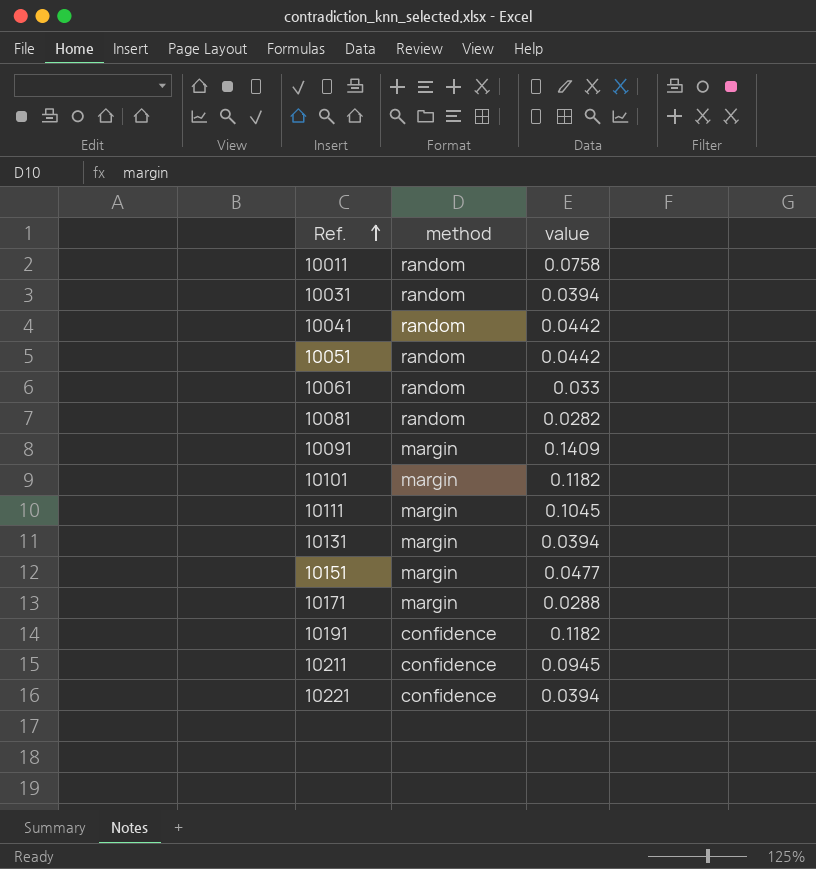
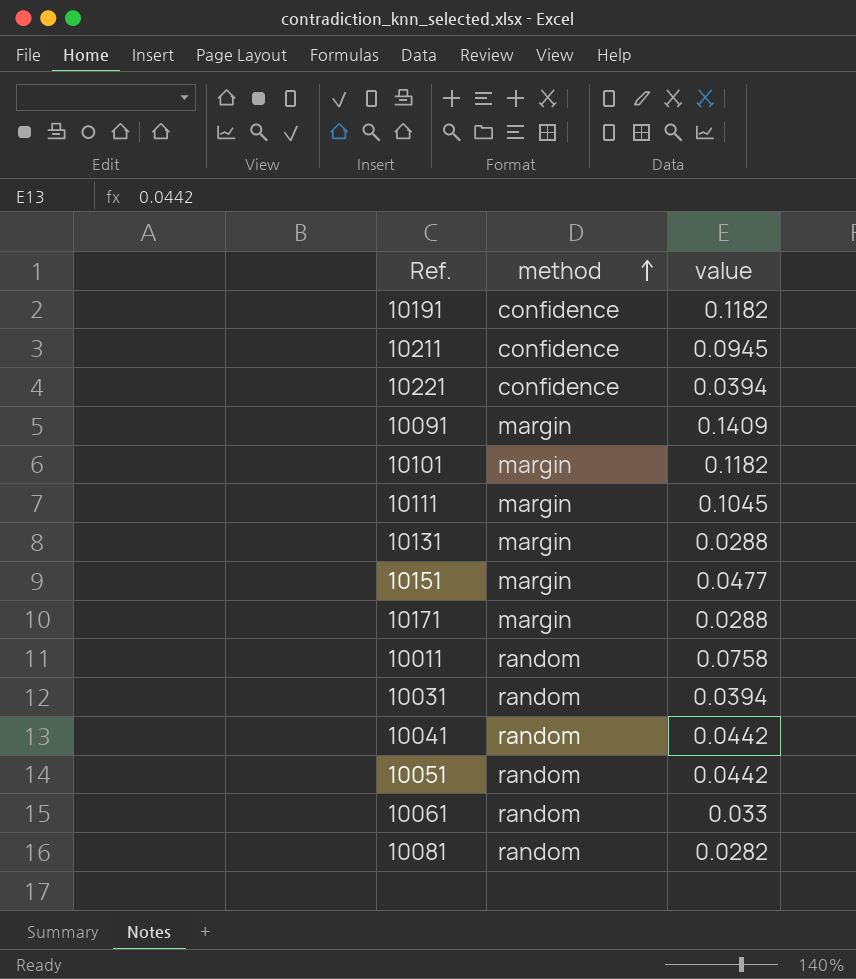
row order: Ref. ascending -> method ascending
10131 | value: 0.0394 -> 0.0288

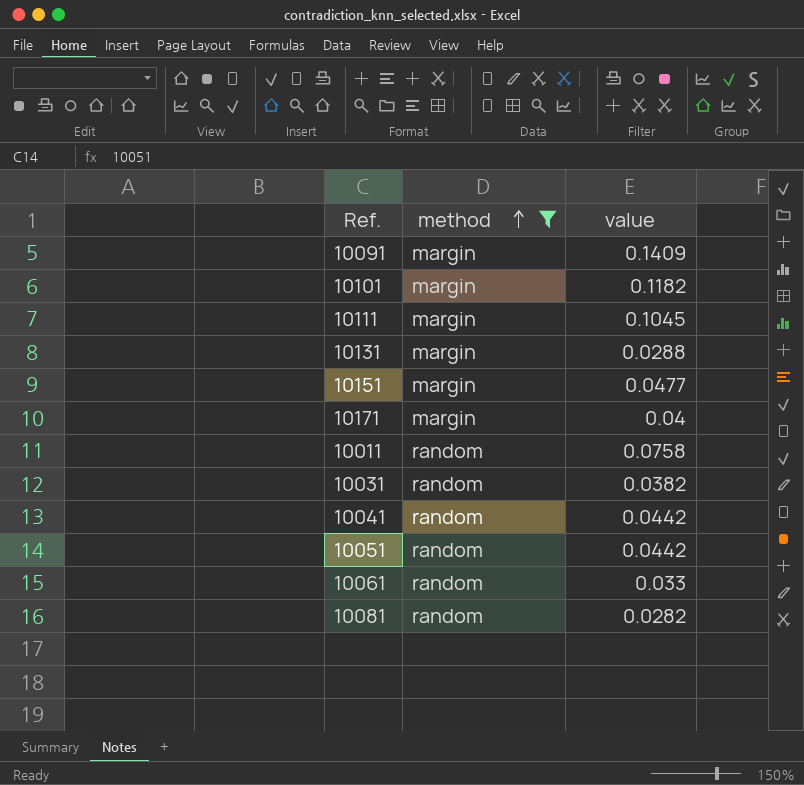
filter: none -> method != confidence
10171 | value: 0.0288 -> 0.04
10031 | value: 0.0394 -> 0.0382

